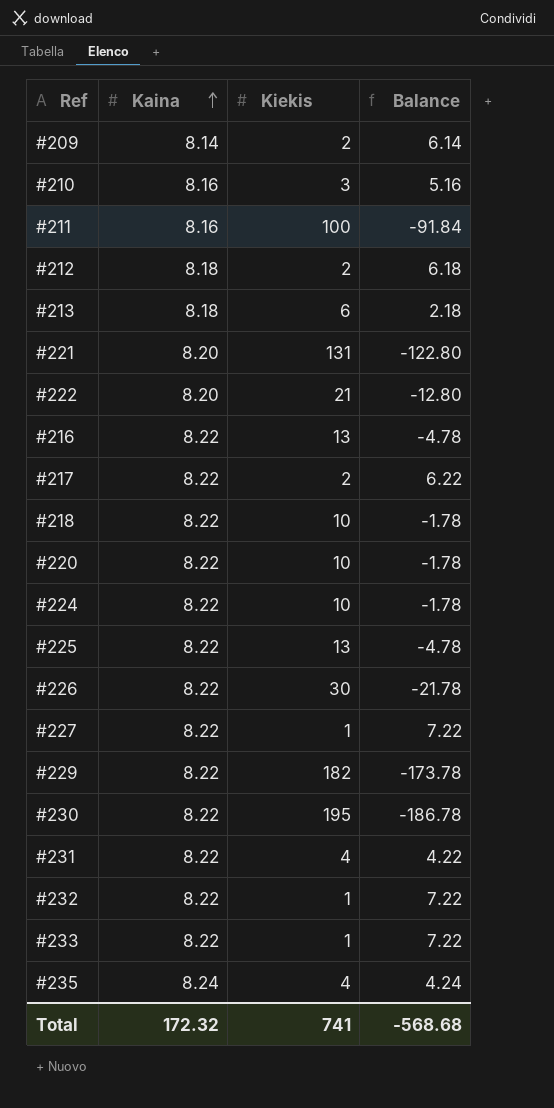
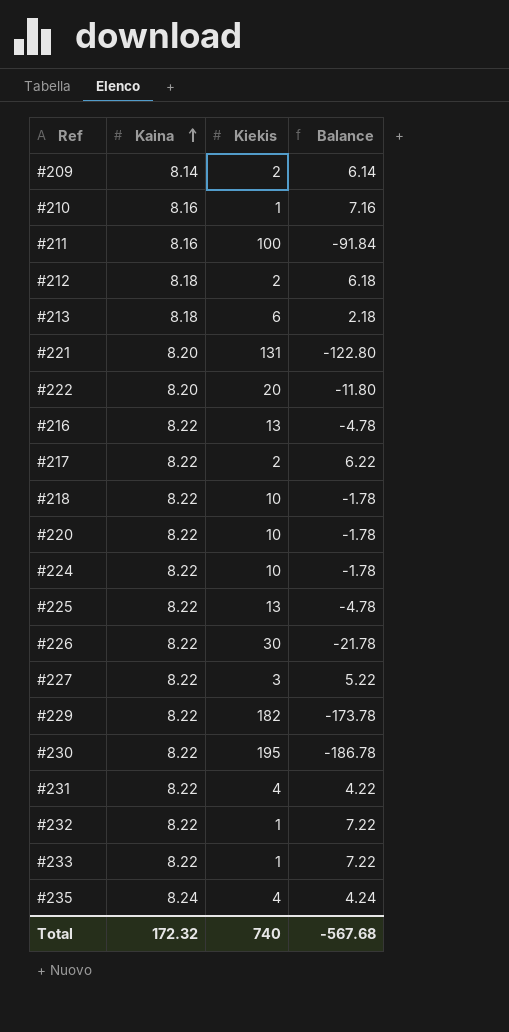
#210 | Kiekis: 3 -> 1
#210 | Balance: 5.16 -> 7.16
#222 | Kiekis: 21 -> 20
#222 | Balance: -12.80 -> -11.80
#227 | Kiekis: 1 -> 3
#227 | Balance: 7.22 -> 5.22
Total | Kiekis: 741 -> 740
Total | Balance: -568.68 -> -567.68

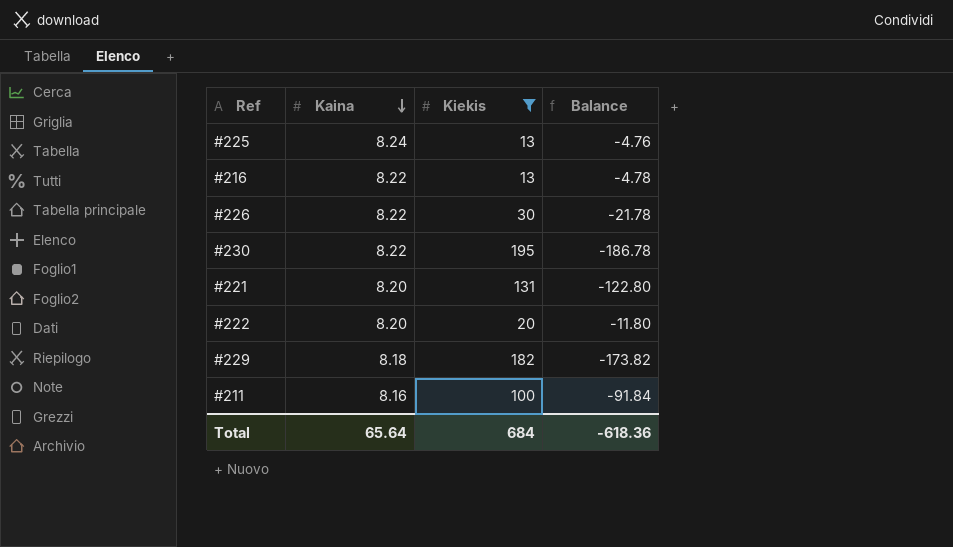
filter: none -> Kiekis >= 13
row order: Kaina ascending -> Kaina descending
#225 | Kaina: 8.22 -> 8.24
#225 | Balance: -4.78 -> -4.76
#229 | Kaina: 8.22 -> 8.18
#229 | Balance: -173.78 -> -173.82
Total | Kaina: 172.32 -> 65.64
Total | Kiekis: 740 -> 684
Total | Balance: -567.68 -> -618.36

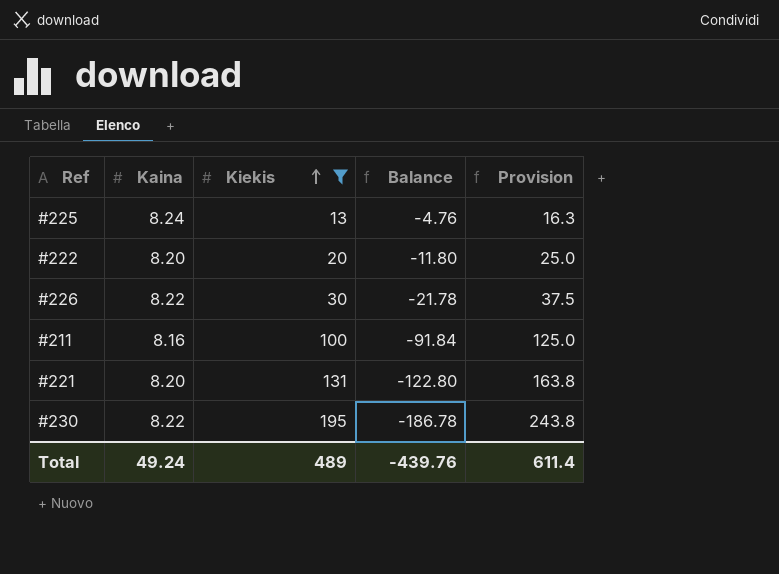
row order: Kaina descending -> Kiekis ascending
column Provision | formula: none -> [Kiekis] * 1.25
row #216: 8.22 | 13 | -4.78 -> none
row #229: 8.18 | 182 | -173.82 -> none
Total | Kaina: 65.64 -> 49.24
Total | Kiekis: 684 -> 489
Total | Balance: -618.36 -> -439.76

